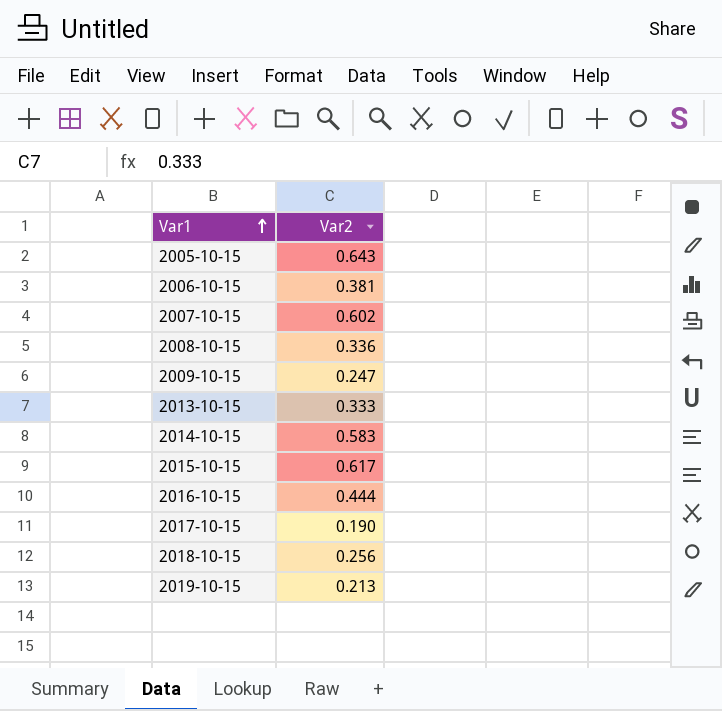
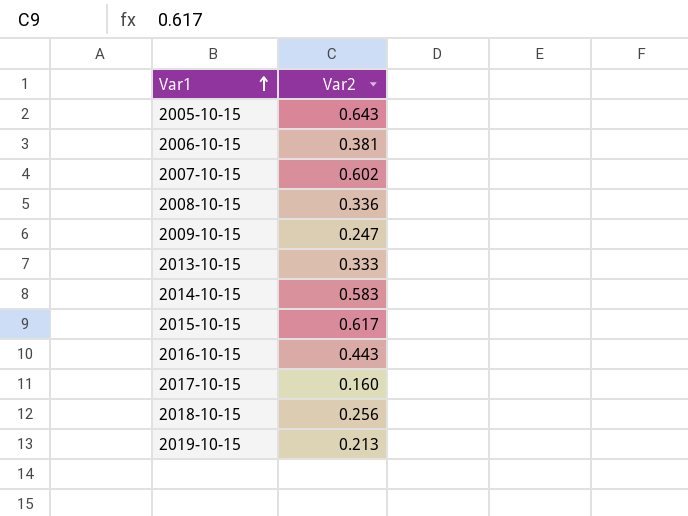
2016-10-15 | Var2: 0.444 -> 0.443
2017-10-15 | Var2: 0.190 -> 0.160

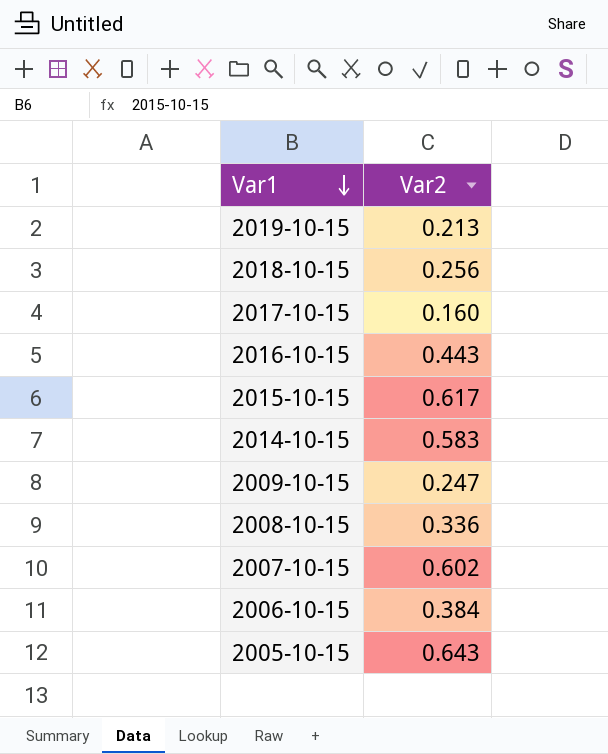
row order: Var1 ascending -> Var1 descending
row 2013-10-15: 0.333 -> none
2006-10-15 | Var2: 0.381 -> 0.384

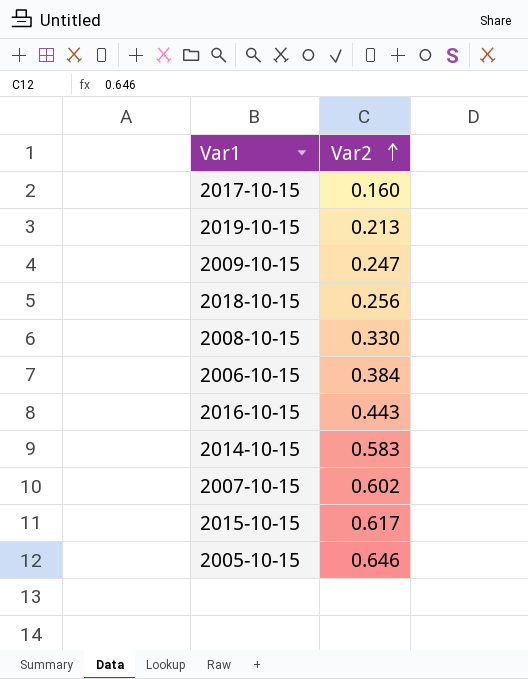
row order: Var1 descending -> Var2 ascending
2008-10-15 | Var2: 0.336 -> 0.330
2005-10-15 | Var2: 0.643 -> 0.646

